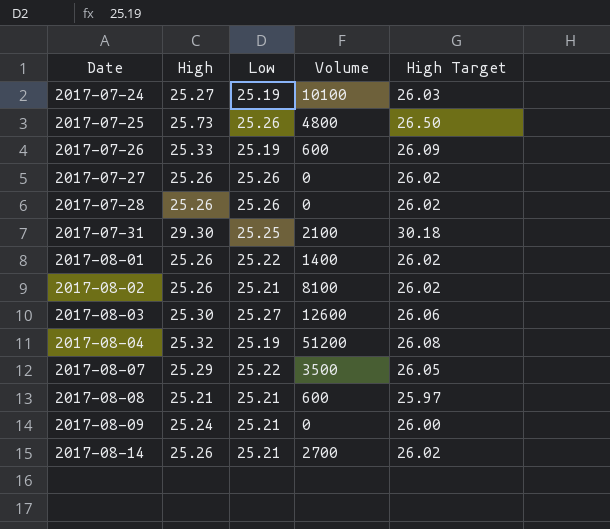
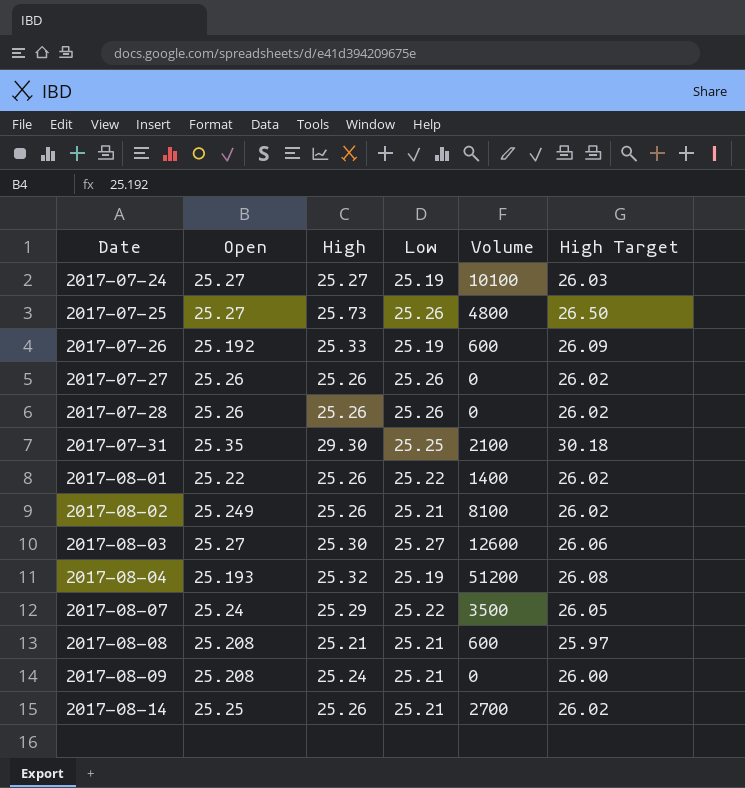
column Open | position: none -> 2

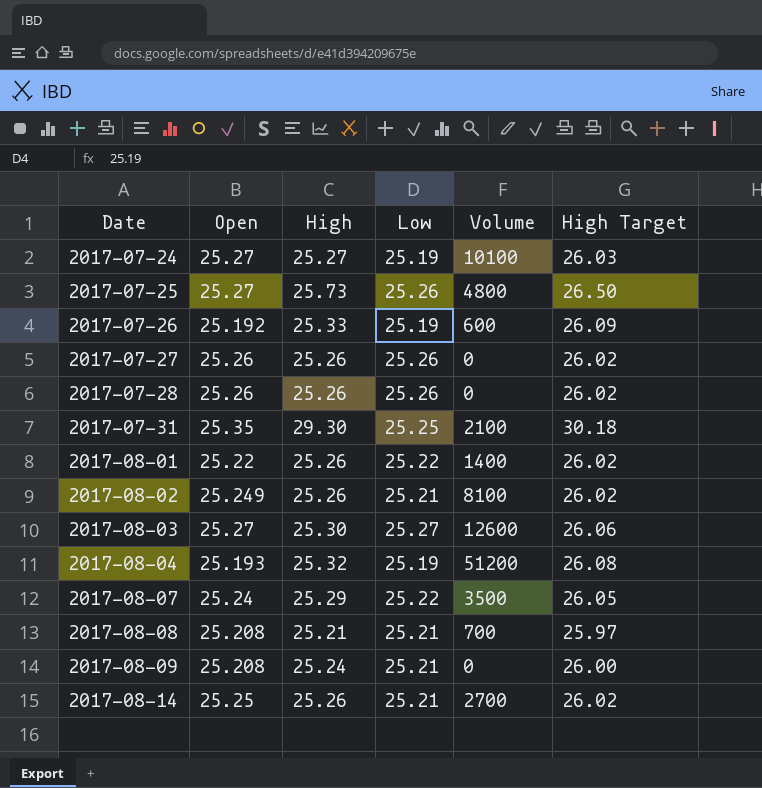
2017-08-08 | Volume: 600 -> 700

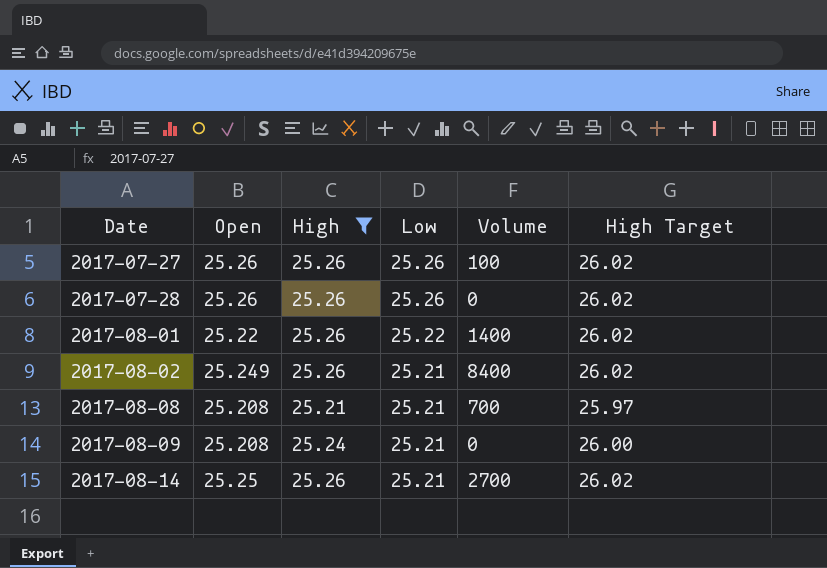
filter: none -> High <= 25.26
2017-07-27 | Volume: 0 -> 100
2017-08-02 | Volume: 8100 -> 8400

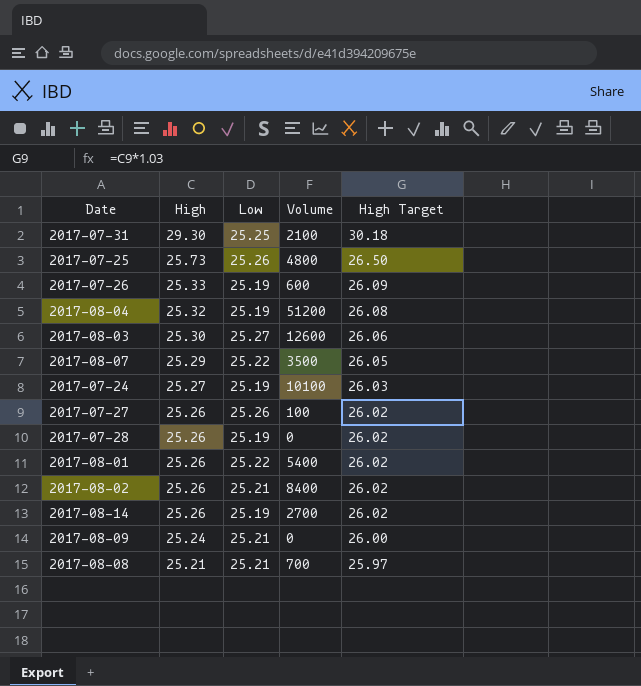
filter: High <= 25.26 -> none
row order: Date ascending -> High descending
column Open | position: 2 -> none
2017-07-28 | Low: 25.26 -> 25.19
2017-08-01 | Volume: 1400 -> 5400
2017-08-14 | Low: 25.21 -> 25.19

